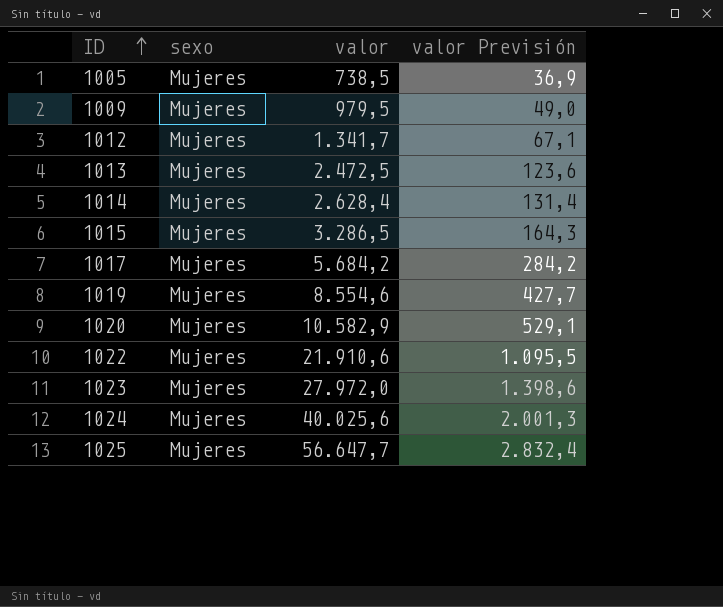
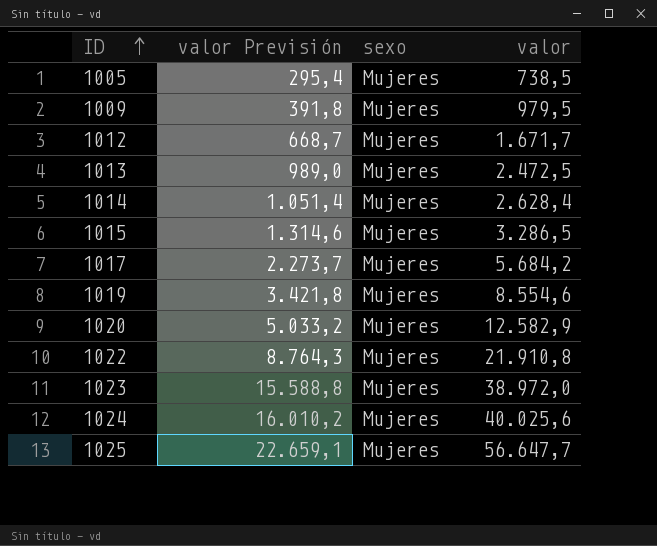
column valor Previsión | formula: [valor] * 0,05 -> [valor] * 0,4
column valor Previsión | position: 4 -> 2
1012 | valor: 1.341,7 -> 1.671,7
1020 | valor: 10.582,9 -> 12.582,9
1022 | valor: 21.910,6 -> 21.910,8
1023 | valor: 27.972,0 -> 38.972,0

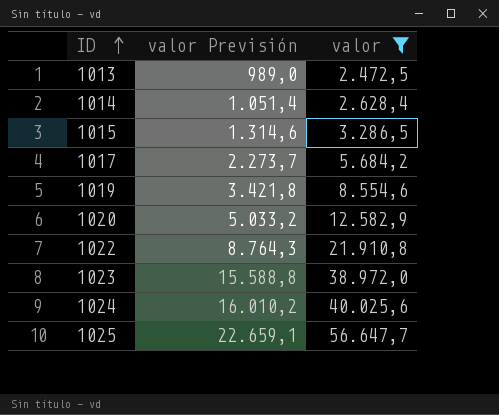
filter: none -> valor >= 2.472,5
column sexo | position: 3 -> none

